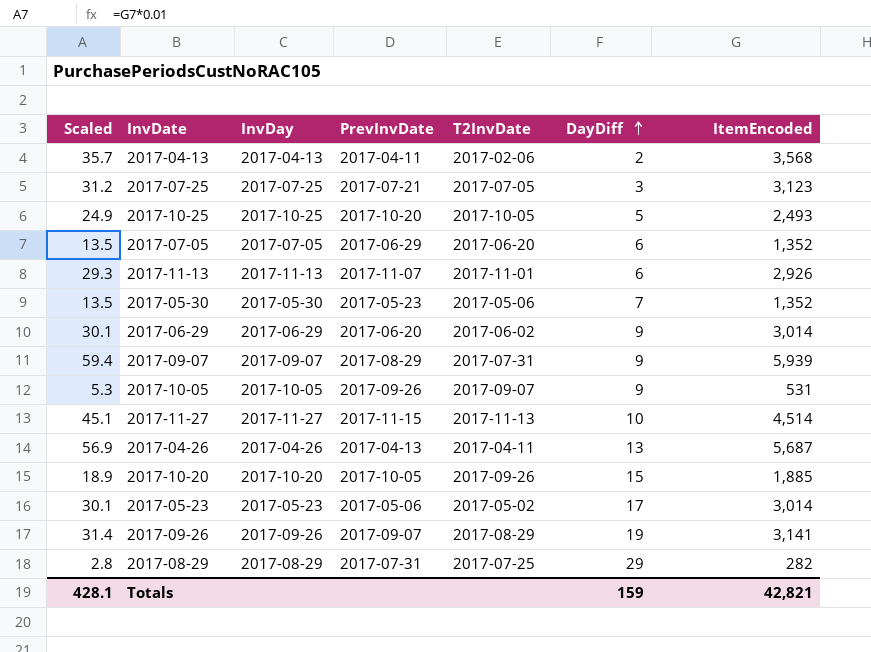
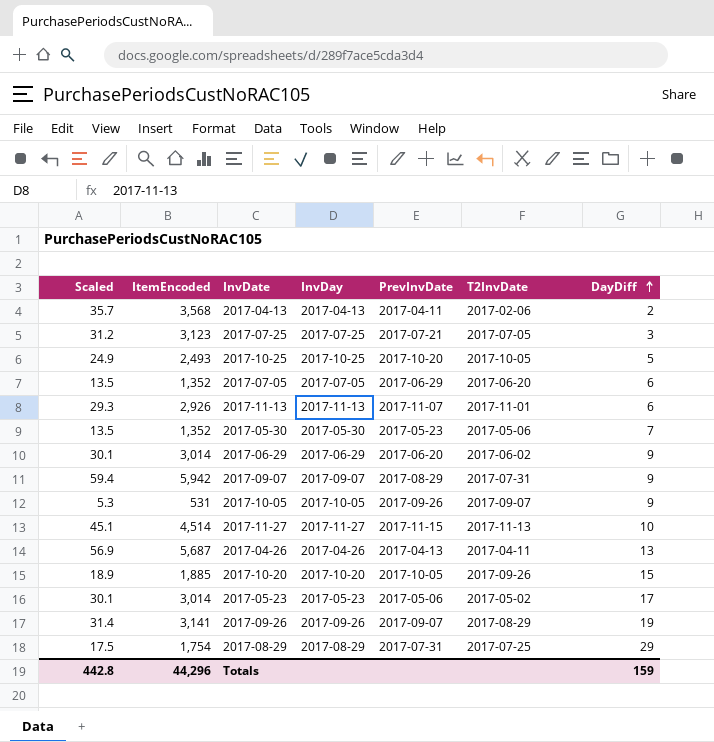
column ItemEncoded | position: 7 -> 2
2017-09-07 | ItemEncoded: 5,939 -> 5,942
2017-08-29 | Scaled: 2.8 -> 17.5
2017-08-29 | ItemEncoded: 282 -> 1,754
Totals | Scaled: 428.1 -> 442.8
Totals | ItemEncoded: 42,821 -> 44,296

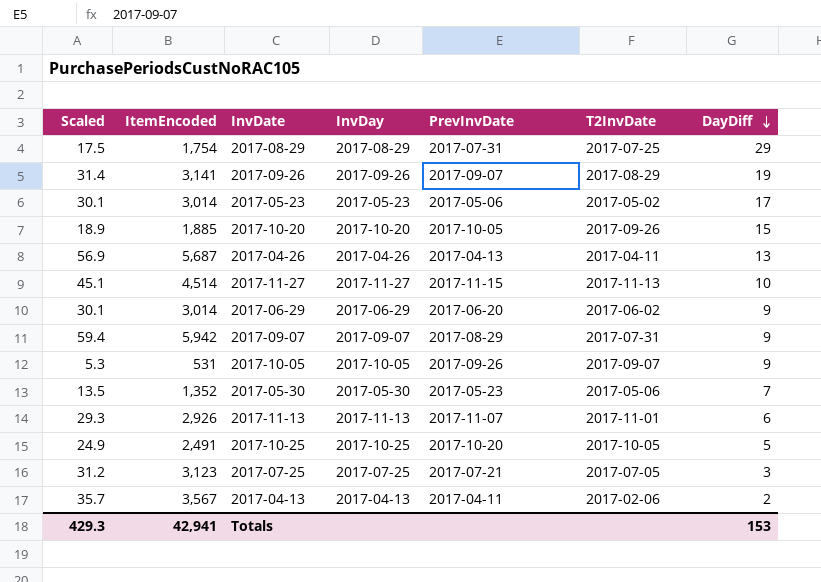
row order: DayDiff ascending -> DayDiff descending
row 2017-07-05: 13.5 | 1,352 | 2017-07-05 | 2017-06-29 | 2017-06-20 | 6 -> none
2017-10-25 | ItemEncoded: 2,493 -> 2,491
2017-04-13 | ItemEncoded: 3,568 -> 3,567
Totals | Scaled: 442.8 -> 429.3
Totals | ItemEncoded: 44,296 -> 42,941
Totals | DayDiff: 159 -> 153

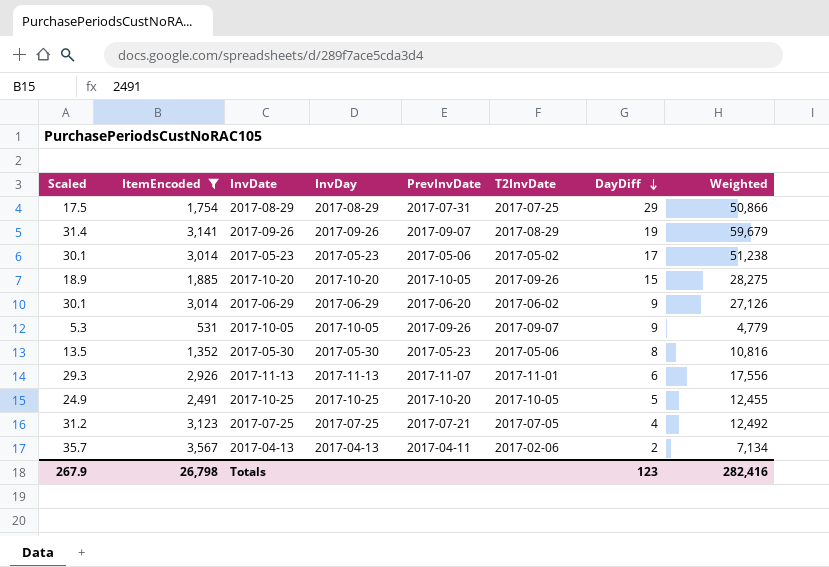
filter: none -> ItemEncoded <= 3,567
column Weighted | formula: none -> [ItemEncoded] * [DayDiff]
2017-05-30 | DayDiff: 7 -> 8
2017-07-25 | DayDiff: 3 -> 4
Totals | Scaled: 429.3 -> 267.9
Totals | ItemEncoded: 42,941 -> 26,798
Totals | DayDiff: 153 -> 123

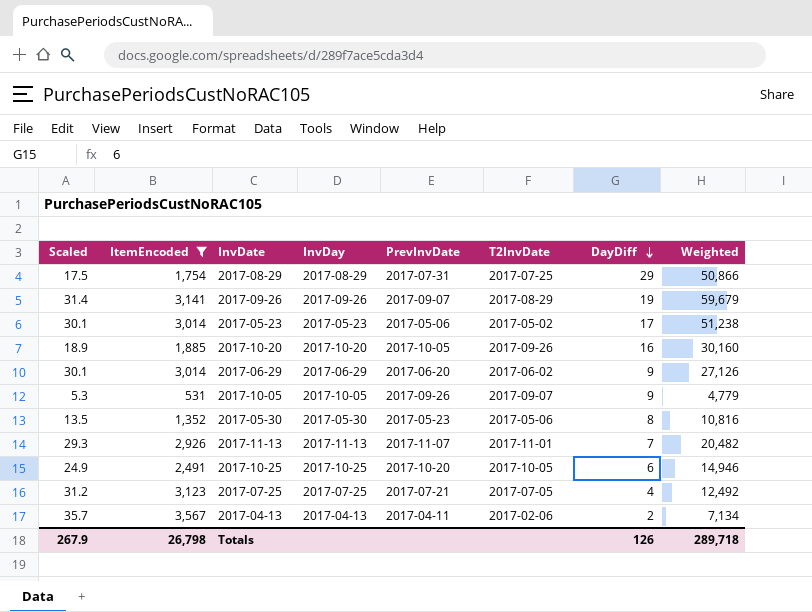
2017-10-20 | DayDiff: 15 -> 16
2017-10-20 | Weighted: 28,275 -> 30,160
2017-11-13 | DayDiff: 6 -> 7
2017-11-13 | Weighted: 17,556 -> 20,482
2017-10-25 | DayDiff: 5 -> 6
2017-10-25 | Weighted: 12,455 -> 14,946
Totals | DayDiff: 123 -> 126
Totals | Weighted: 282,416 -> 289,718

